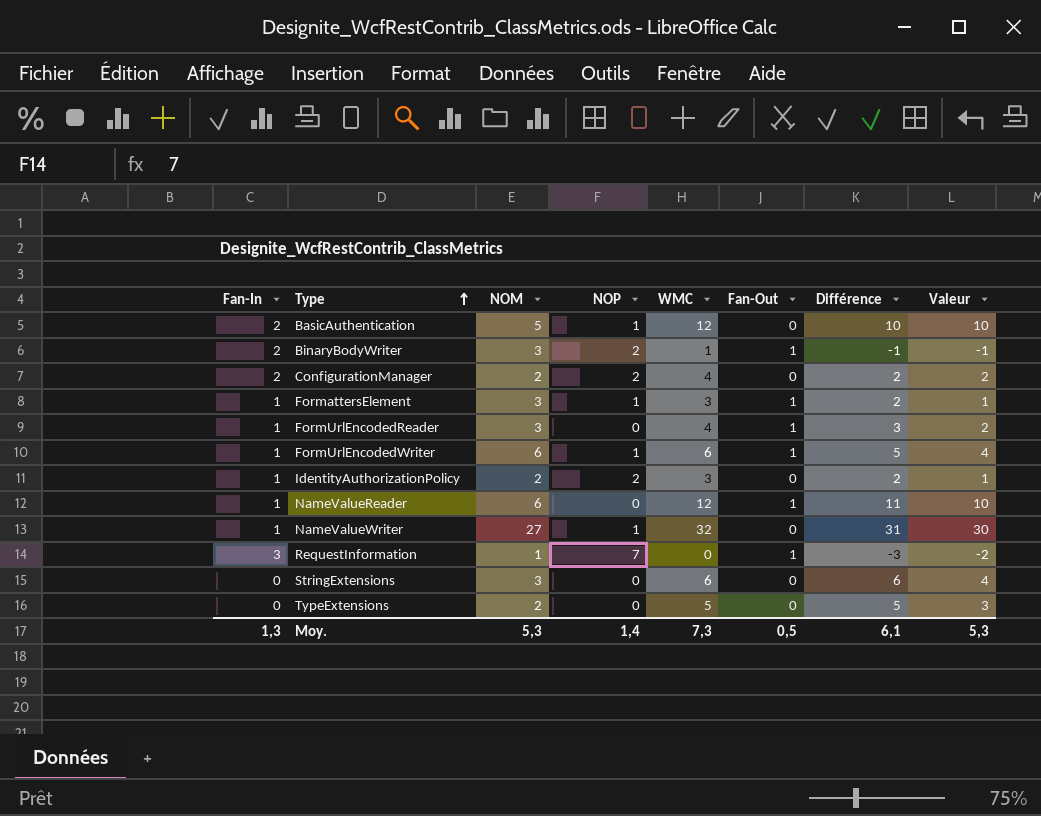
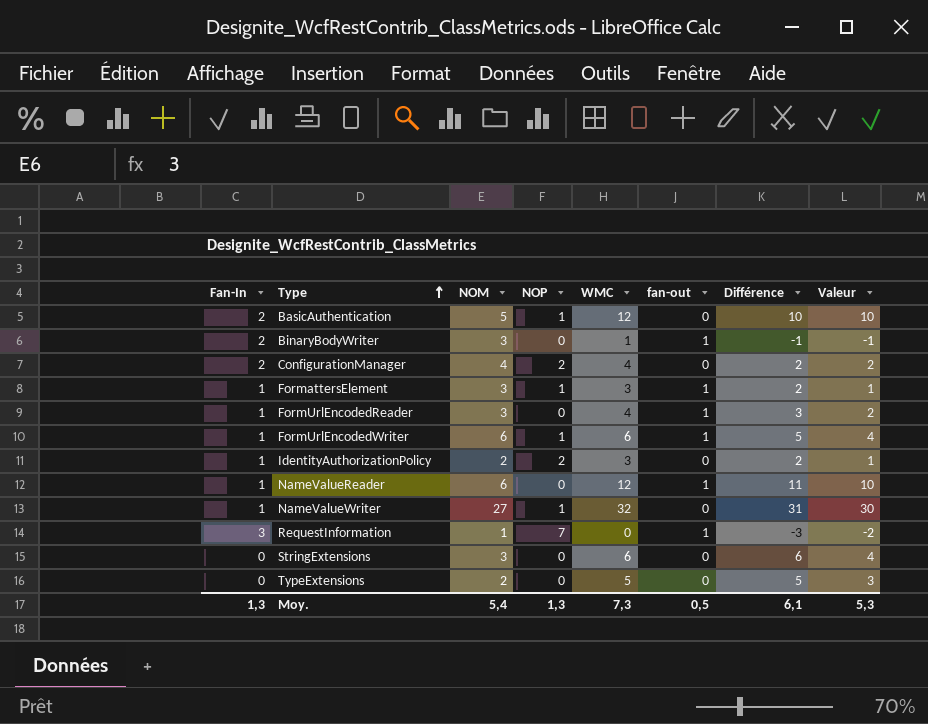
column name: Fan-Out -> fan-out
BinaryBodyWriter | NOP: 2 -> 0
ConfigurationManager | NOM: 2 -> 4
Moy. | NOM: 5,3 -> 5,4
Moy. | NOP: 1,4 -> 1,3

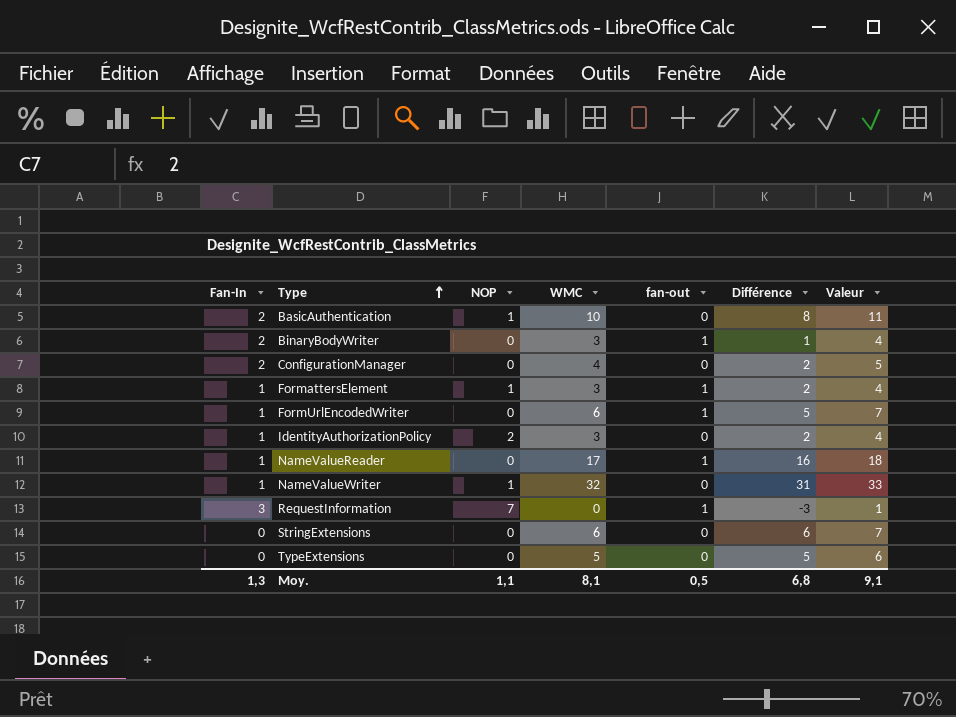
column NOM | position: 3 -> none
column Valeur | formula: [WMC] - 2 -> [WMC] + 1
row FormUrlEncodedReader: 1 | 3 | 0 | 4 | 1 | 3 | 2 -> none
BasicAuthentication | WMC: 12 -> 10
BasicAuthentication | Différence: 10 -> 8
BinaryBodyWriter | WMC: 1 -> 3
BinaryBodyWriter | Différence: -1 -> 1
ConfigurationManager | NOP: 2 -> 0
FormUrlEncodedWriter | NOP: 1 -> 0
NameValueReader | WMC: 12 -> 17
NameValueReader | Différence: 11 -> 16
Moy. | NOP: 1,3 -> 1,1
Moy. | WMC: 7,3 -> 8,1
Moy. | Différence: 6,1 -> 6,8
Moy. | Valeur: 5,3 -> 9,1

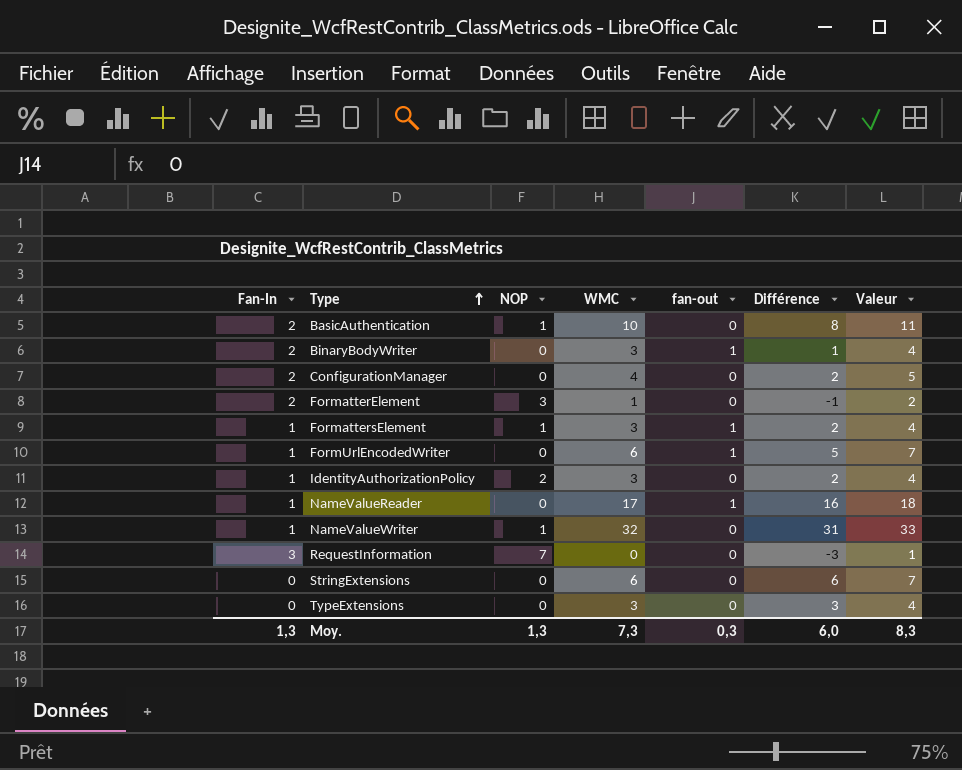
row FormatterElement: none -> 2 | 3 | 1 | 0 | -1 | 2
RequestInformation | fan-out: 1 -> 0
TypeExtensions | WMC: 5 -> 3
TypeExtensions | Différence: 5 -> 3
TypeExtensions | Valeur: 6 -> 4
Moy. | NOP: 1,1 -> 1,3
Moy. | WMC: 8,1 -> 7,3
Moy. | fan-out: 0,5 -> 0,3
Moy. | Différence: 6,8 -> 6,0
Moy. | Valeur: 9,1 -> 8,3

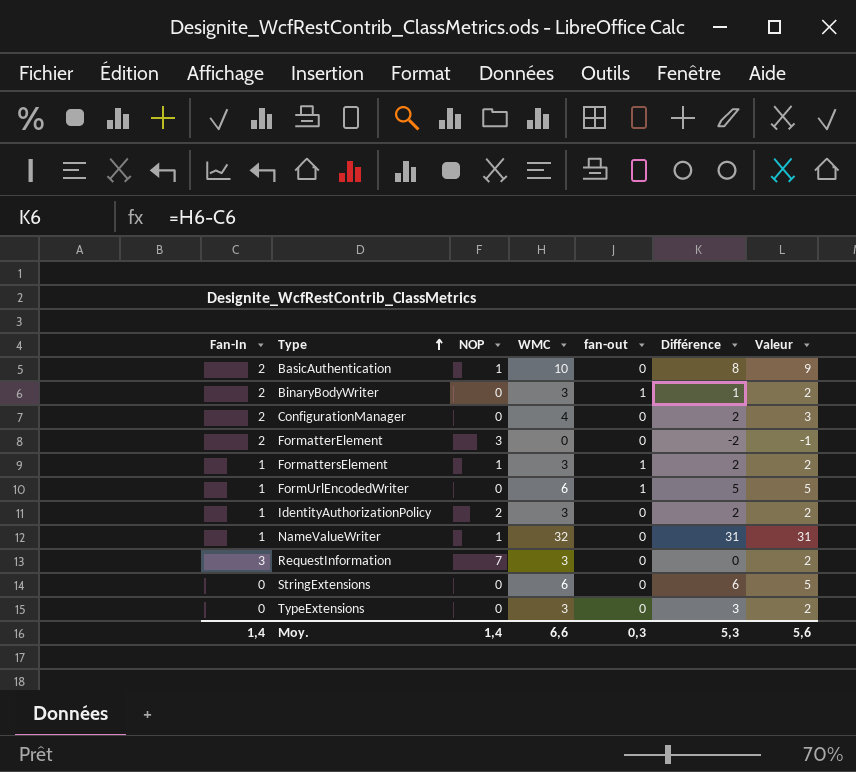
column Valeur | formula: [WMC] + 1 -> [WMC] - 1
row NameValueReader: 1 | 0 | 17 | 1 | 16 | 18 -> none
FormatterElement | WMC: 1 -> 0
FormatterElement | Différence: -1 -> -2
RequestInformation | WMC: 0 -> 3
RequestInformation | Différence: -3 -> 0
Moy. | Fan-In: 1,3 -> 1,4
Moy. | NOP: 1,3 -> 1,4
Moy. | WMC: 7,3 -> 6,6
Moy. | Différence: 6,0 -> 5,3
Moy. | Valeur: 8,3 -> 5,6

